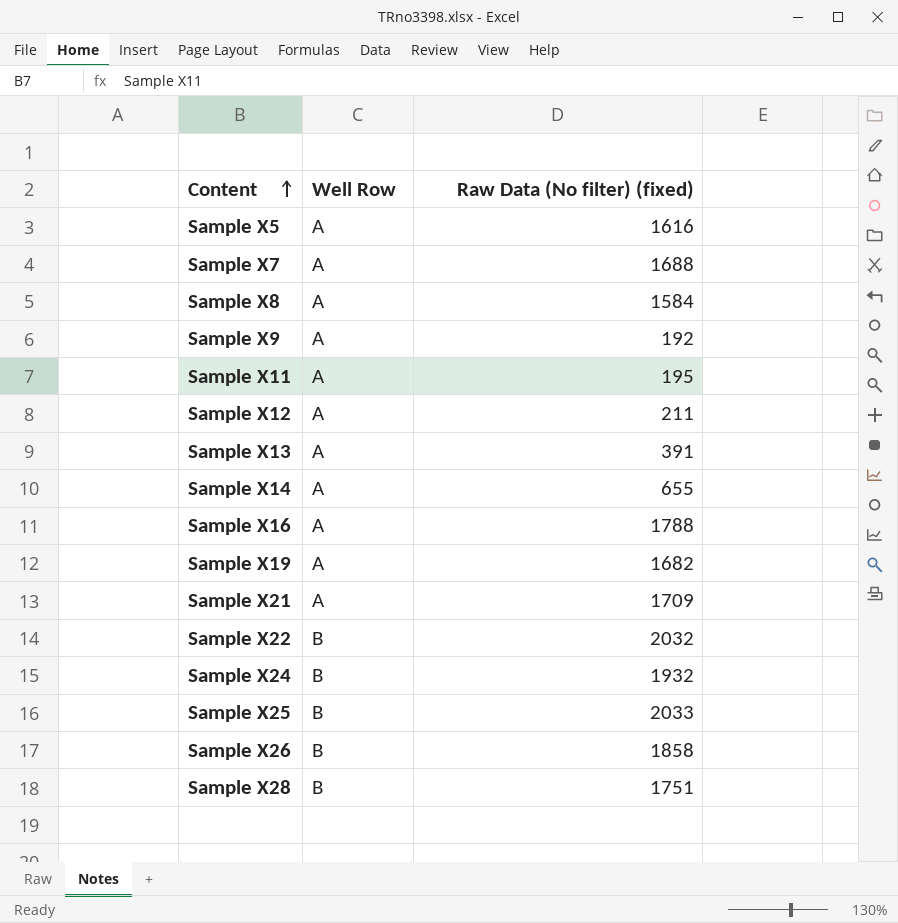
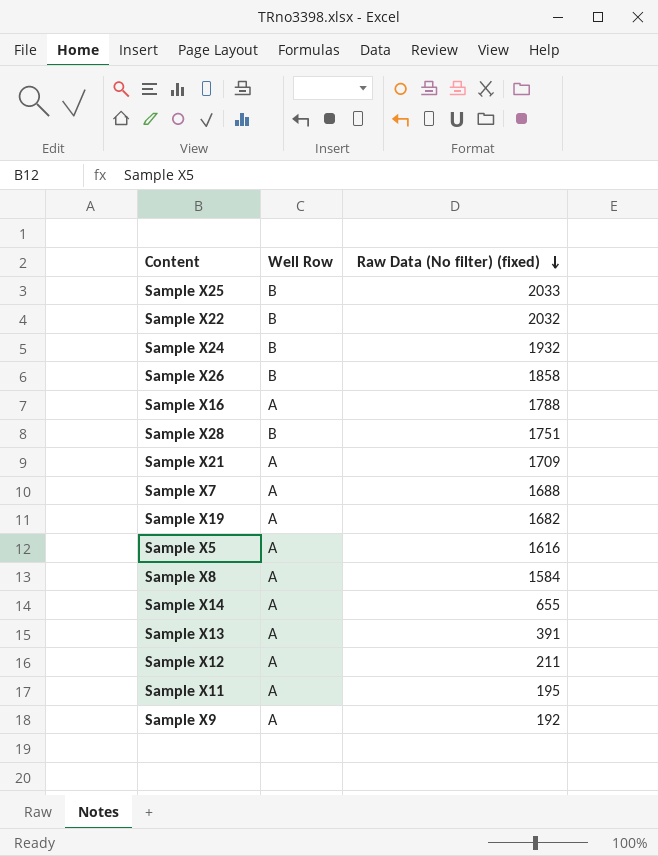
row order: Content ascending -> Raw Data (No filter) (fixed) descending

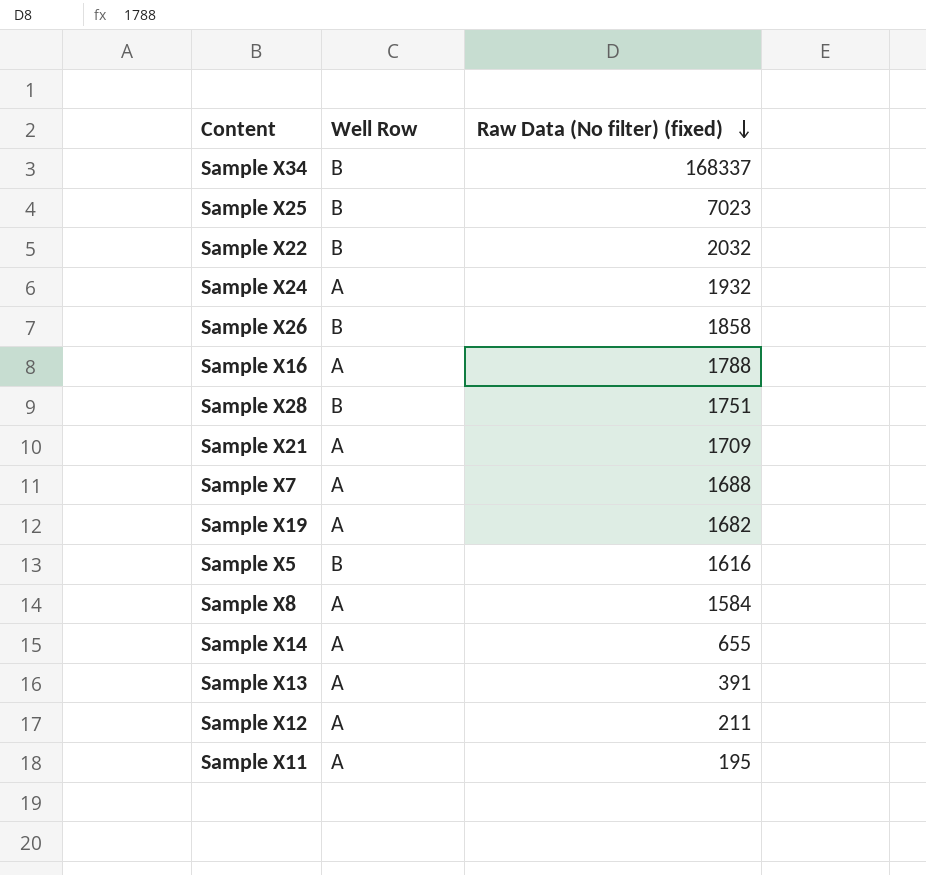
row Sample X9: A | 192 -> none
row Sample X34: none -> B | 168337
Sample X25 | Raw Data (No filter) (fixed): 2033 -> 7023
Sample X24 | Well Row: B -> A
Sample X5 | Well Row: A -> B

